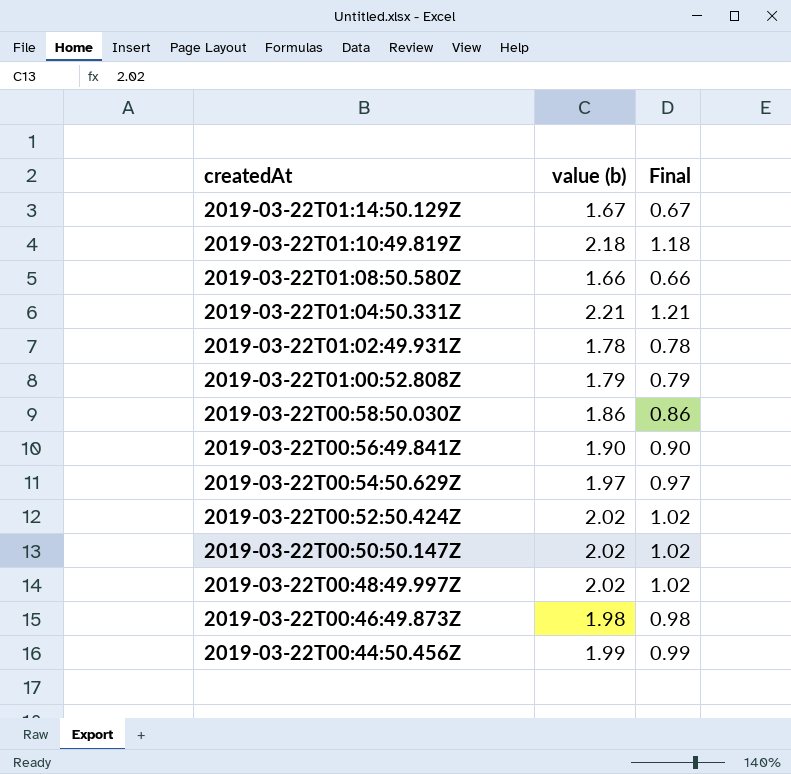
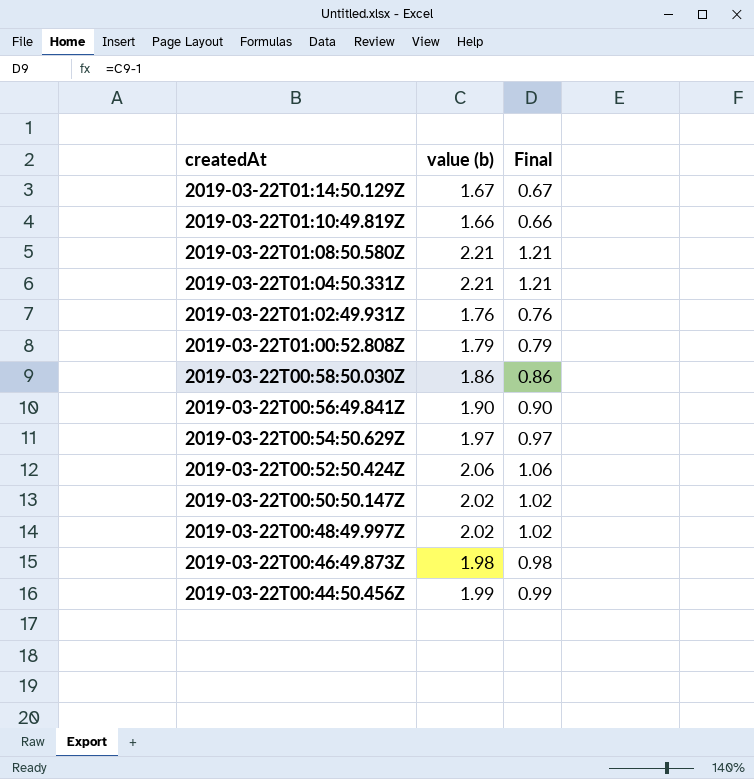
2019-03-22T01:10:49.819Z | value (b): 2.18 -> 1.66
2019-03-22T01:10:49.819Z | Final: 1.18 -> 0.66
2019-03-22T01:08:50.580Z | value (b): 1.66 -> 2.21
2019-03-22T01:08:50.580Z | Final: 0.66 -> 1.21
2019-03-22T01:02:49.931Z | value (b): 1.78 -> 1.76
2019-03-22T01:02:49.931Z | Final: 0.78 -> 0.76
2019-03-22T00:52:50.424Z | value (b): 2.02 -> 2.06
2019-03-22T00:52:50.424Z | Final: 1.02 -> 1.06

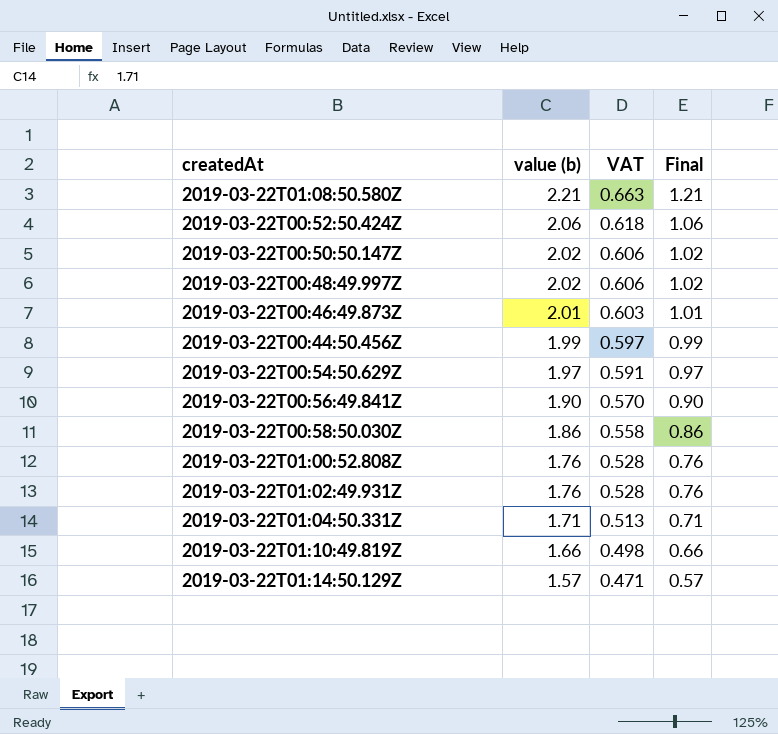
row order: createdAt descending -> value (b) descending
column VAT | formula: none -> [value (b)] * 0.3
2019-03-22T00:46:49.873Z | value (b): 1.98 -> 2.01
2019-03-22T00:46:49.873Z | Final: 0.98 -> 1.01
2019-03-22T01:00:52.808Z | value (b): 1.79 -> 1.76
2019-03-22T01:00:52.808Z | Final: 0.79 -> 0.76
2019-03-22T01:04:50.331Z | value (b): 2.21 -> 1.71
2019-03-22T01:04:50.331Z | Final: 1.21 -> 0.71
2019-03-22T01:14:50.129Z | value (b): 1.67 -> 1.57
2019-03-22T01:14:50.129Z | Final: 0.67 -> 0.57

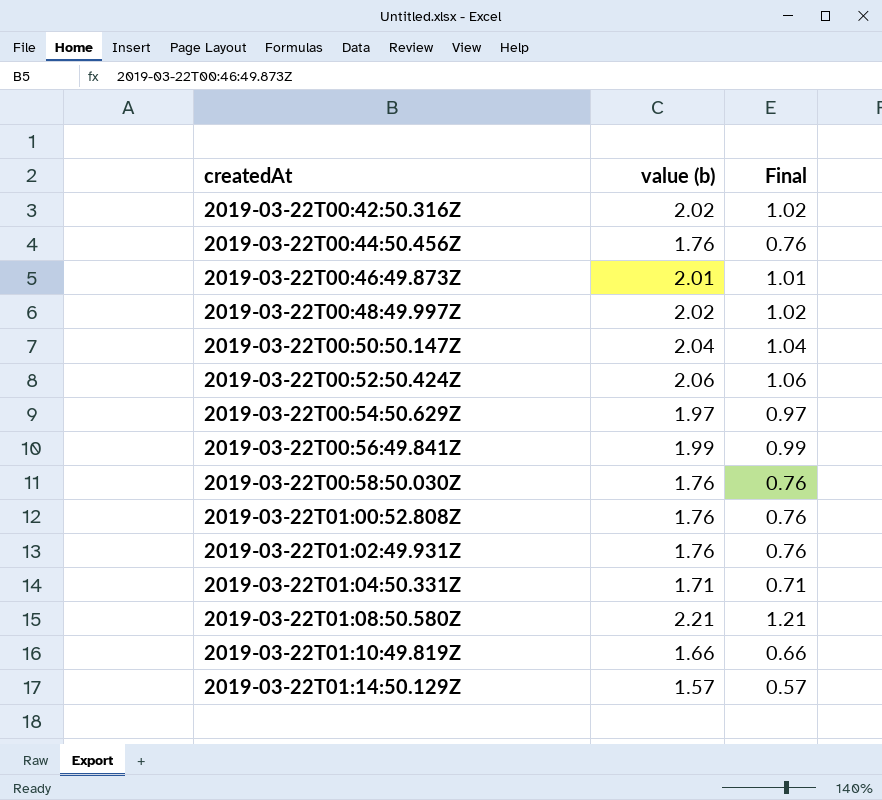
row order: value (b) descending -> createdAt ascending
column VAT | formula: [value (b)] * 0.3 -> none
row 2019-03-22T00:42:50.316Z: none -> 2.02 | 1.02
2019-03-22T00:44:50.456Z | value (b): 1.99 -> 1.76
2019-03-22T00:44:50.456Z | Final: 0.99 -> 0.76
2019-03-22T00:50:50.147Z | value (b): 2.02 -> 2.04
2019-03-22T00:50:50.147Z | Final: 1.02 -> 1.04
2019-03-22T00:56:49.841Z | value (b): 1.90 -> 1.99
2019-03-22T00:56:49.841Z | Final: 0.90 -> 0.99
2019-03-22T00:58:50.030Z | value (b): 1.86 -> 1.76
2019-03-22T00:58:50.030Z | Final: 0.86 -> 0.76

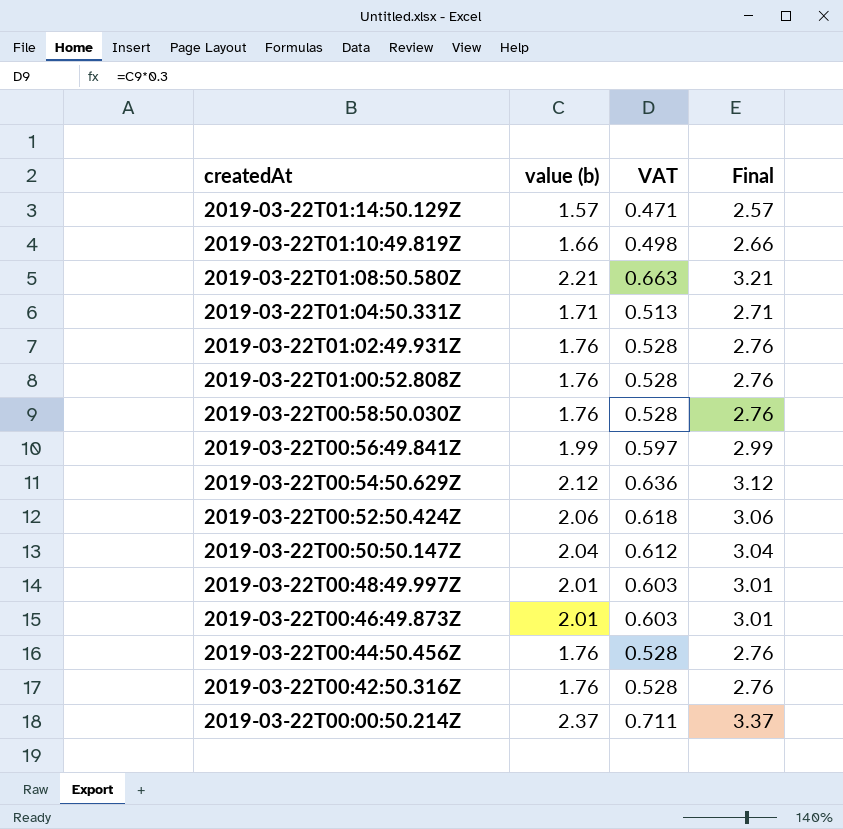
row order: createdAt ascending -> createdAt descending
column VAT | formula: none -> [value (b)] * 0.3
column Final | formula: [value (b)] - 1 -> [value (b)] + 1
2019-03-22T00:54:50.629Z | value (b): 1.97 -> 2.12
2019-03-22T00:48:49.997Z | value (b): 2.02 -> 2.01
2019-03-22T00:42:50.316Z | value (b): 2.02 -> 1.76
row 2019-03-22T00:00:50.214Z: none -> 2.37 | 0.711 | 3.37

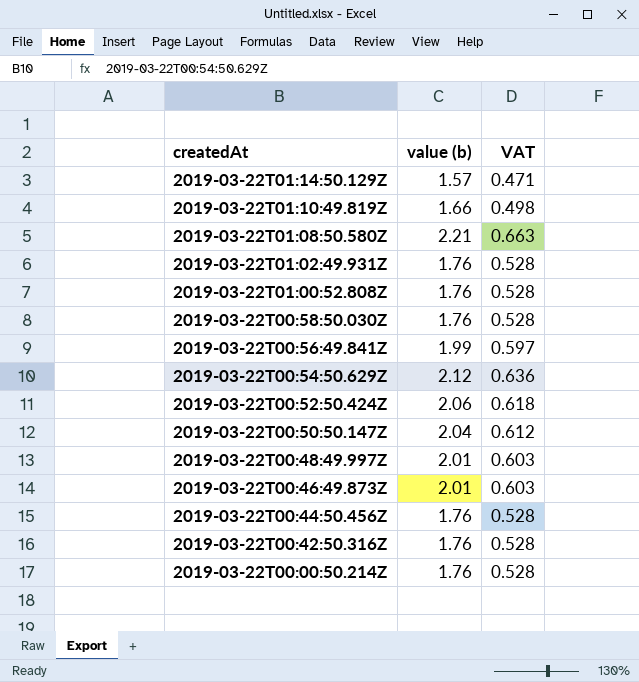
column Final | formula: [value (b)] + 1 -> none
row 2019-03-22T01:04:50.331Z: 1.71 | 0.513 | 2.71 -> none
2019-03-22T00:00:50.214Z | value (b): 2.37 -> 1.76
2019-03-22T00:00:50.214Z | VAT: 0.711 -> 0.528

